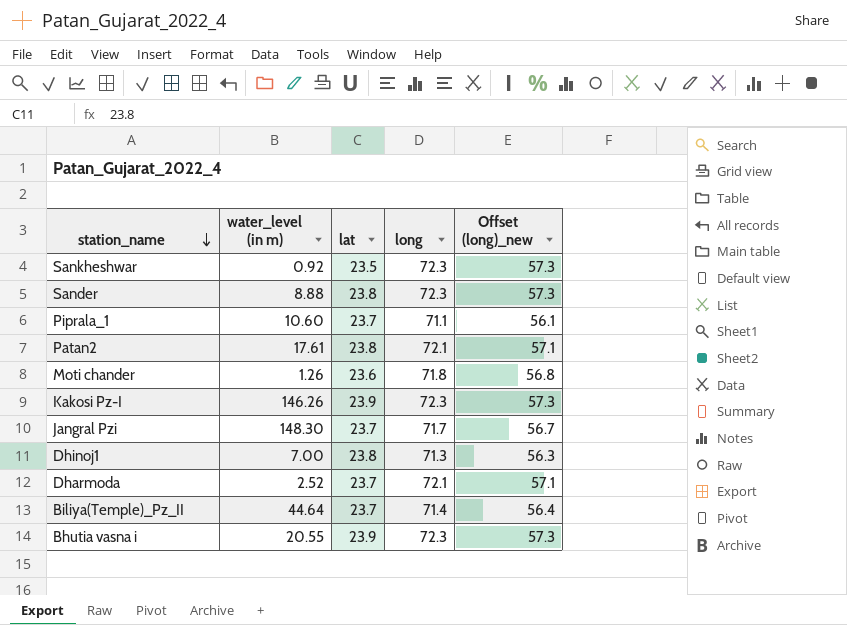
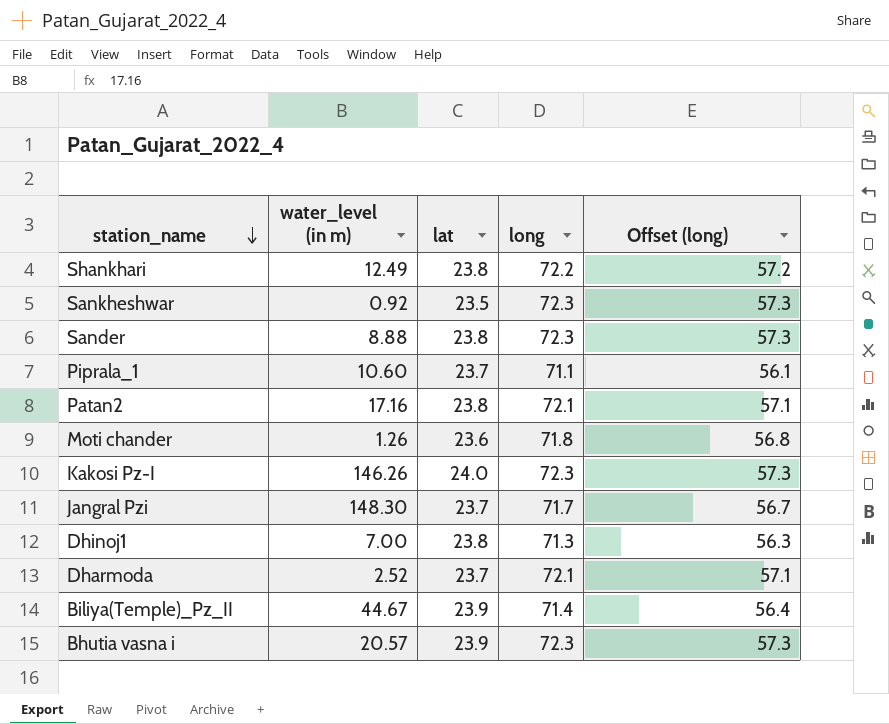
column name: Offset (long)_new -> Offset (long)
row Shankhari: none -> 12.49 | 23.8 | 72.2 | 57.2
Patan2 | water_level (in m): 17.61 -> 17.16
Kakosi Pz-I | lat: 23.9 -> 24.0
Biliya(Temple)_Pz_II | water_level (in m): 44.64 -> 44.67
Biliya(Temple)_Pz_II | lat: 23.7 -> 23.9
Bhutia vasna i | water_level (in m): 20.55 -> 20.57

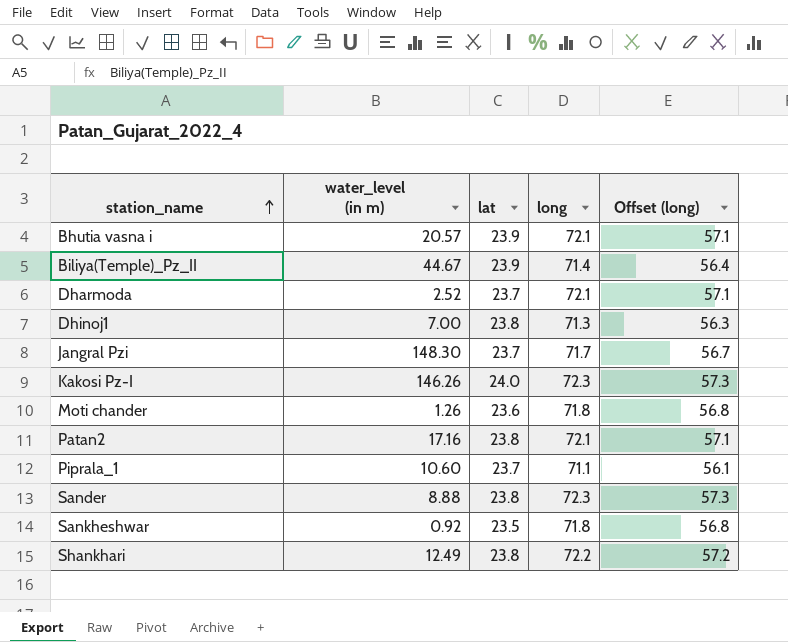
row order: station_name descending -> station_name ascending
Bhutia vasna i | long: 72.3 -> 72.1
Bhutia vasna i | Offset (long): 57.3 -> 57.1
Sankheshwar | long: 72.3 -> 71.8
Sankheshwar | Offset (long): 57.3 -> 56.8

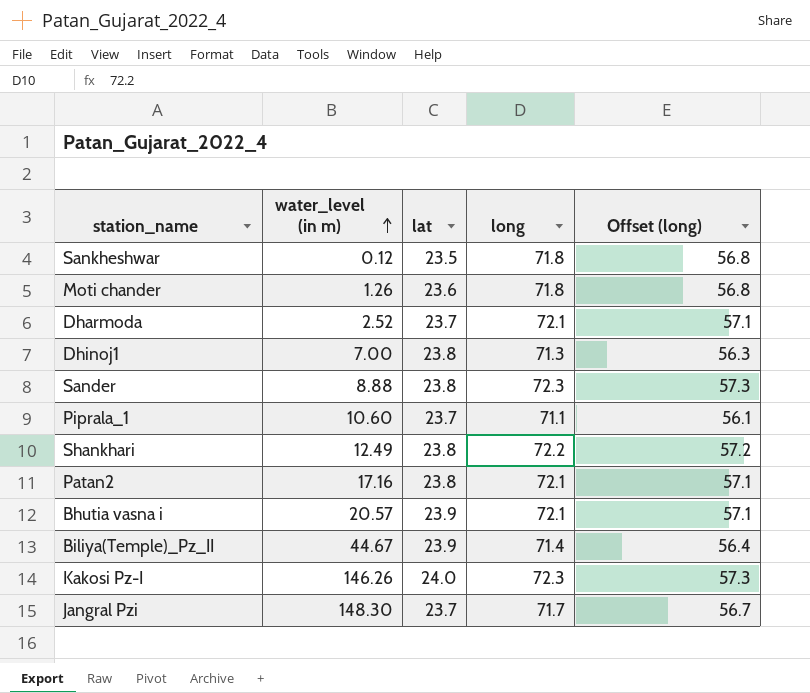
row order: station_name ascending -> water_level (in m) ascending
Sankheshwar | water_level (in m): 0.92 -> 0.12

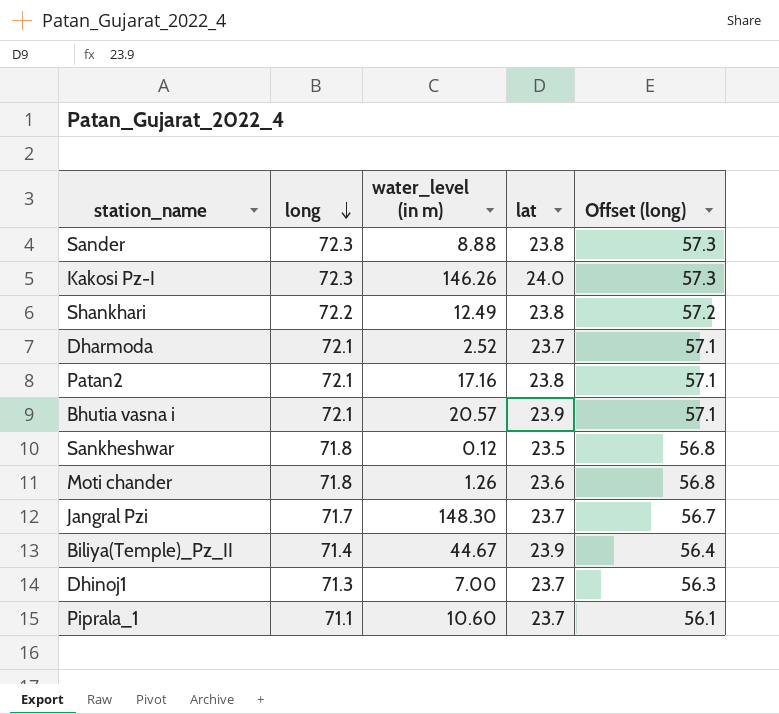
row order: water_level (in m) ascending -> long descending
column long | position: 4 -> 2
Dhinoj1 | lat: 23.8 -> 23.7

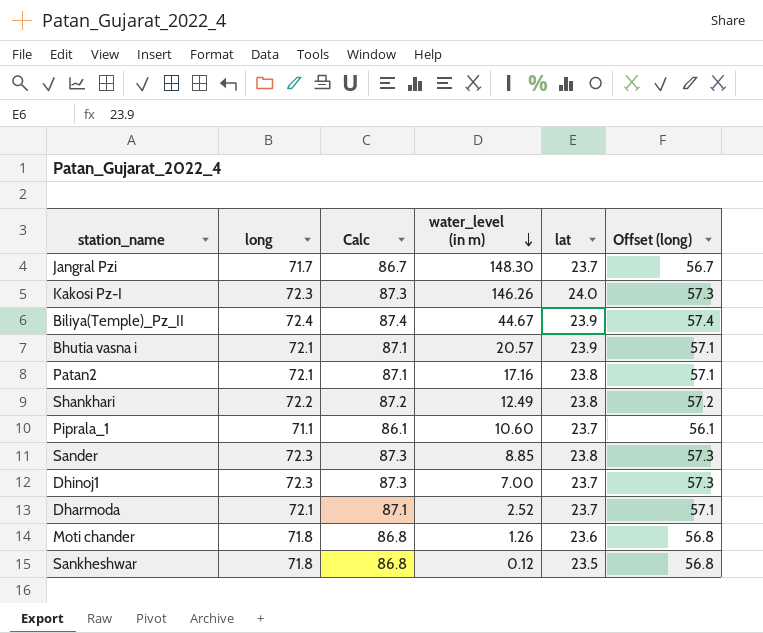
row order: long descending -> water_level (in m) descending
column Calc | formula: none -> [long] + 15
Biliya(Temple)_Pz_II | long: 71.4 -> 72.4
Biliya(Temple)_Pz_II | Offset (long): 56.4 -> 57.4
Sander | water_level (in m): 8.88 -> 8.85
Dhinoj1 | long: 71.3 -> 72.3
Dhinoj1 | Offset (long): 56.3 -> 57.3

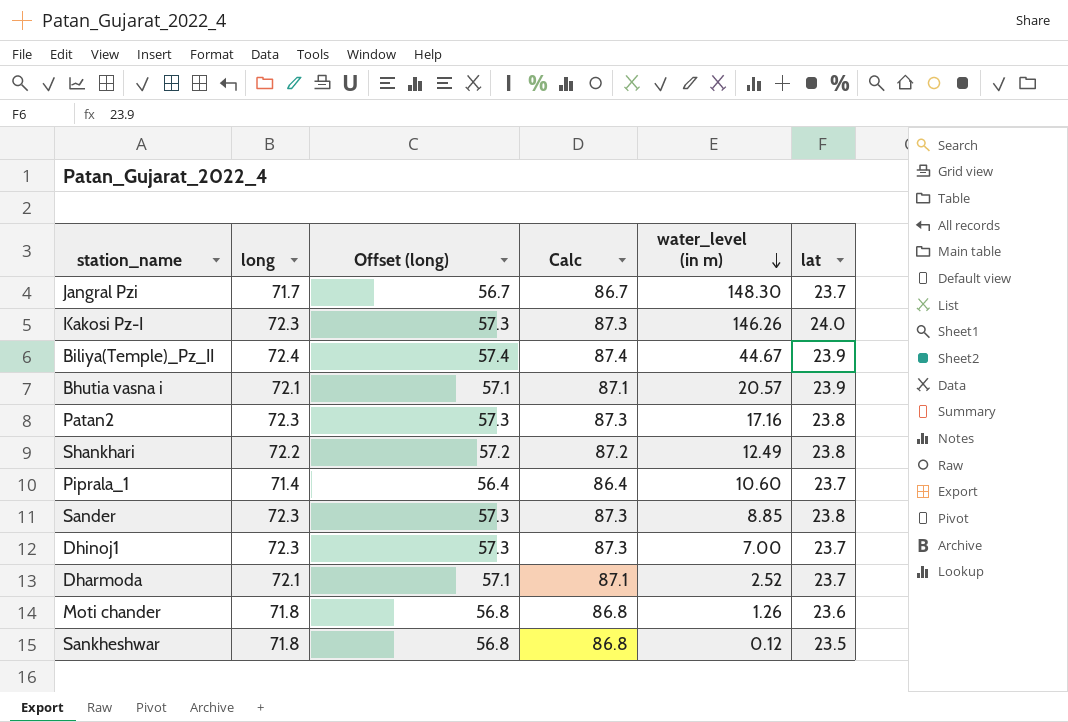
column Offset (long) | position: 6 -> 3
Patan2 | long: 72.1 -> 72.3
Patan2 | Offset (long): 57.1 -> 57.3
Patan2 | Calc: 87.1 -> 87.3
Piprala_1 | long: 71.1 -> 71.4
Piprala_1 | Offset (long): 56.1 -> 56.4
Piprala_1 | Calc: 86.1 -> 86.4

